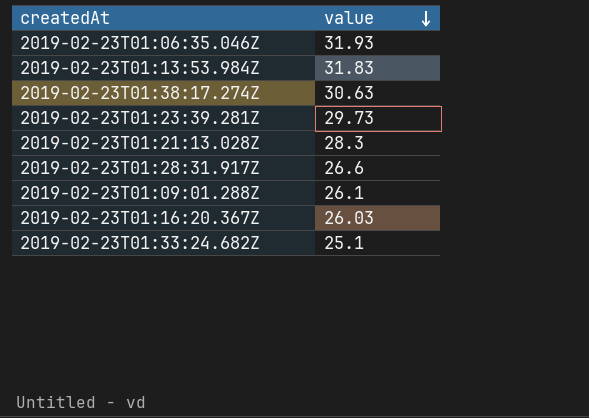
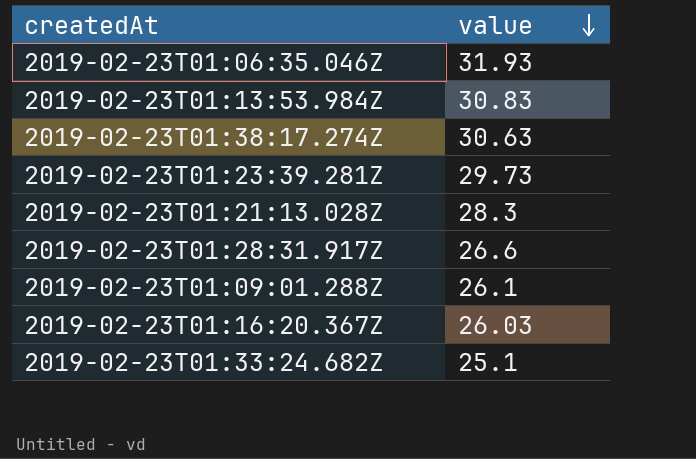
2019-02-23T01:13:53.984Z | value: 31.83 -> 30.83

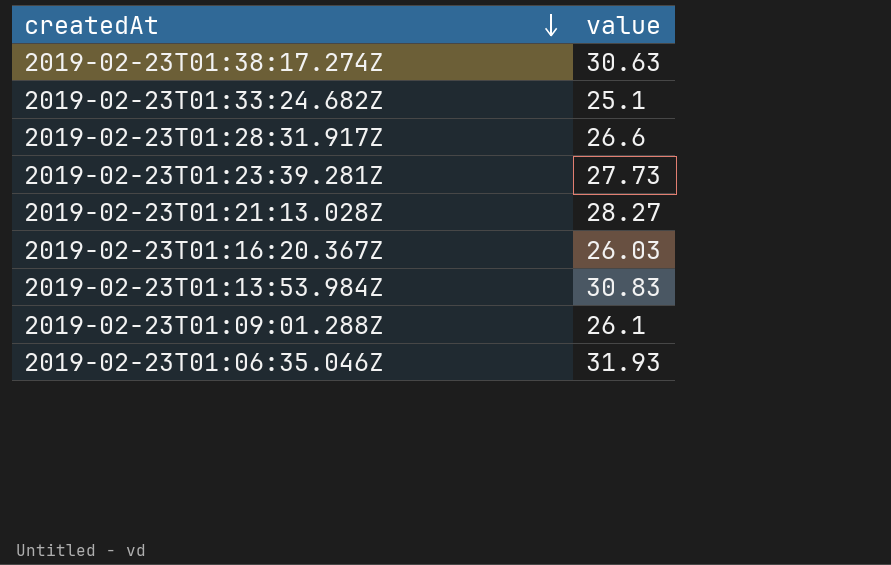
row order: value descending -> createdAt descending
2019-02-23T01:23:39.281Z | value: 29.73 -> 27.73
2019-02-23T01:21:13.028Z | value: 28.3 -> 28.27

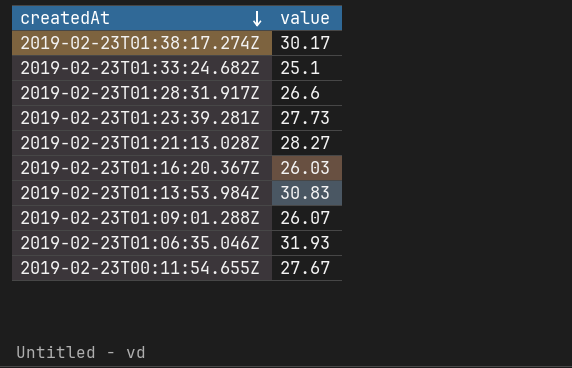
2019-02-23T01:38:17.274Z | value: 30.63 -> 30.17
2019-02-23T01:09:01.288Z | value: 26.1 -> 26.07
row 2019-02-23T00:11:54.655Z: none -> 27.67

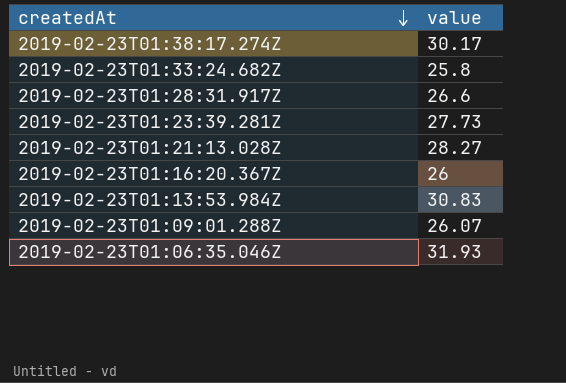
row 2019-02-23T00:11:54.655Z: 27.67 -> none
2019-02-23T01:33:24.682Z | value: 25.1 -> 25.8
2019-02-23T01:16:20.367Z | value: 26.03 -> 26

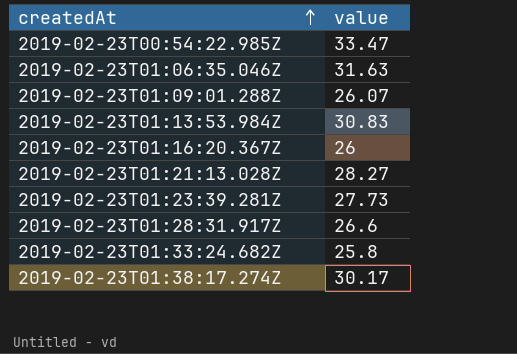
row order: createdAt descending -> createdAt ascending
row 2019-02-23T00:54:22.985Z: none -> 33.47
2019-02-23T01:06:35.046Z | value: 31.93 -> 31.63

